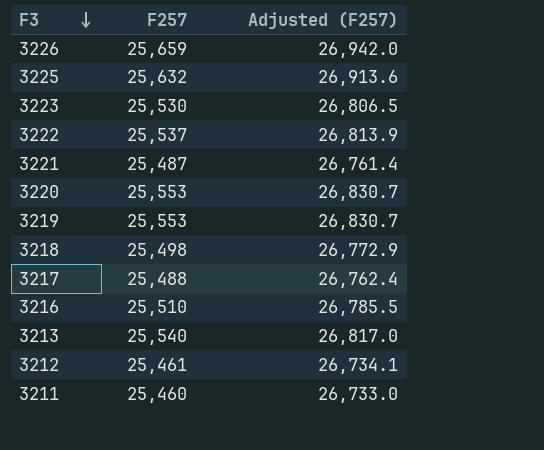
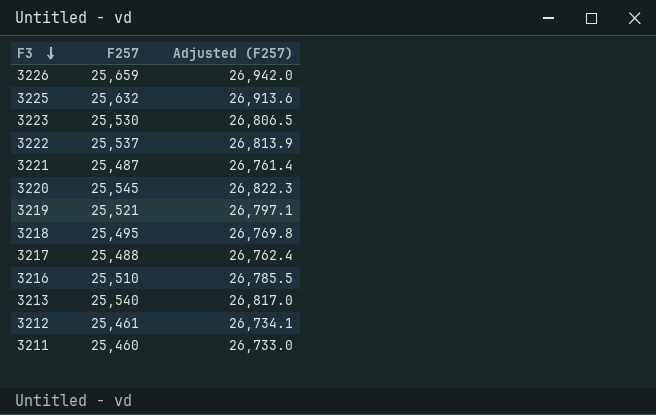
3220 | F257: 25,553 -> 25,545
3220 | Adjusted (F257): 26,830.7 -> 26,822.3
3219 | F257: 25,553 -> 25,521
3219 | Adjusted (F257): 26,830.7 -> 26,797.1
3218 | F257: 25,498 -> 25,495
3218 | Adjusted (F257): 26,772.9 -> 26,769.8

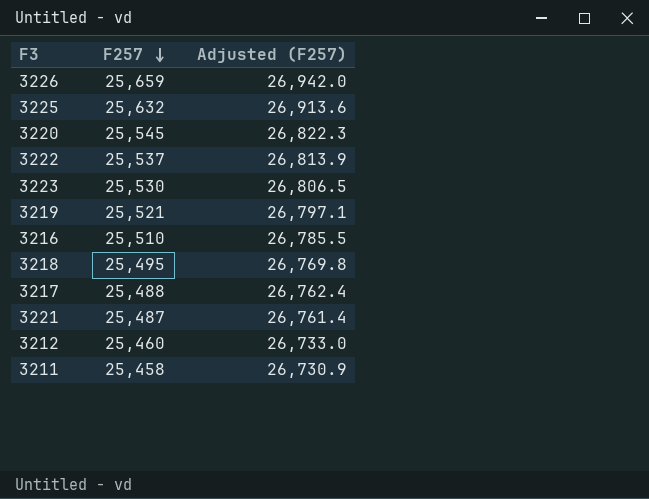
row order: F3 descending -> F257 descending
row 3213: 25,540 | 26,817.0 -> none
3212 | F257: 25,461 -> 25,460
3212 | Adjusted (F257): 26,734.1 -> 26,733.0
3211 | F257: 25,460 -> 25,458
3211 | Adjusted (F257): 26,733.0 -> 26,730.9

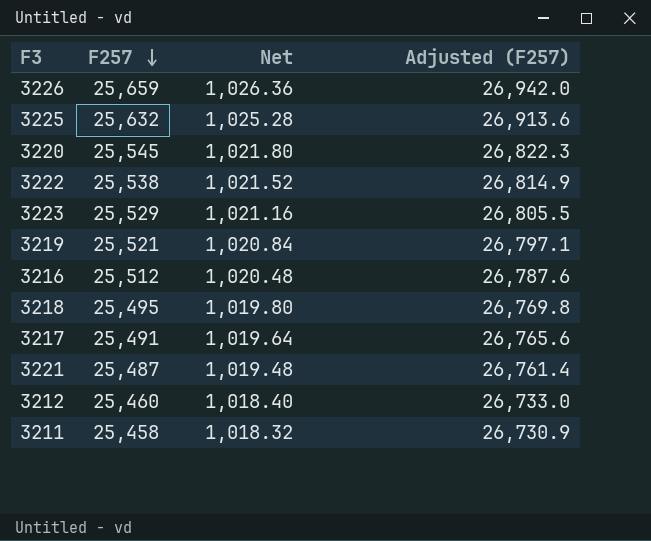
column Net | formula: none -> [F257] * 0.04
3222 | F257: 25,537 -> 25,538
3222 | Adjusted (F257): 26,813.9 -> 26,814.9
3223 | F257: 25,530 -> 25,529
3223 | Adjusted (F257): 26,806.5 -> 26,805.5
3216 | F257: 25,510 -> 25,512
3216 | Adjusted (F257): 26,785.5 -> 26,787.6
3217 | F257: 25,488 -> 25,491
3217 | Adjusted (F257): 26,762.4 -> 26,765.6

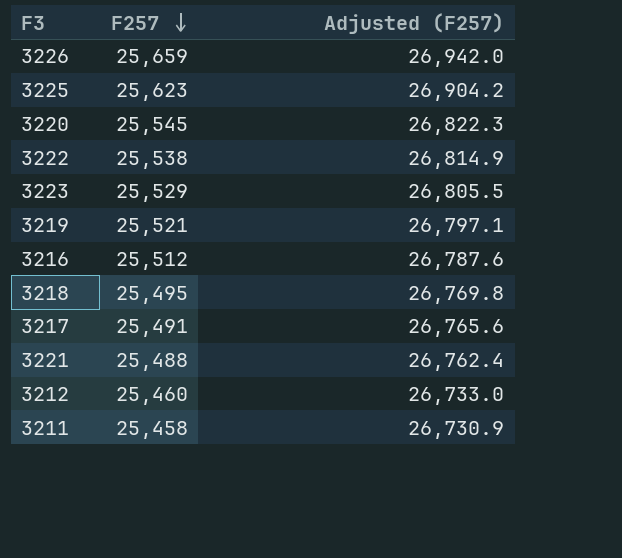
column Net | formula: [F257] * 0.04 -> none
3225 | F257: 25,632 -> 25,623
3225 | Adjusted (F257): 26,913.6 -> 26,904.2
3221 | F257: 25,487 -> 25,488
3221 | Adjusted (F257): 26,761.4 -> 26,762.4

